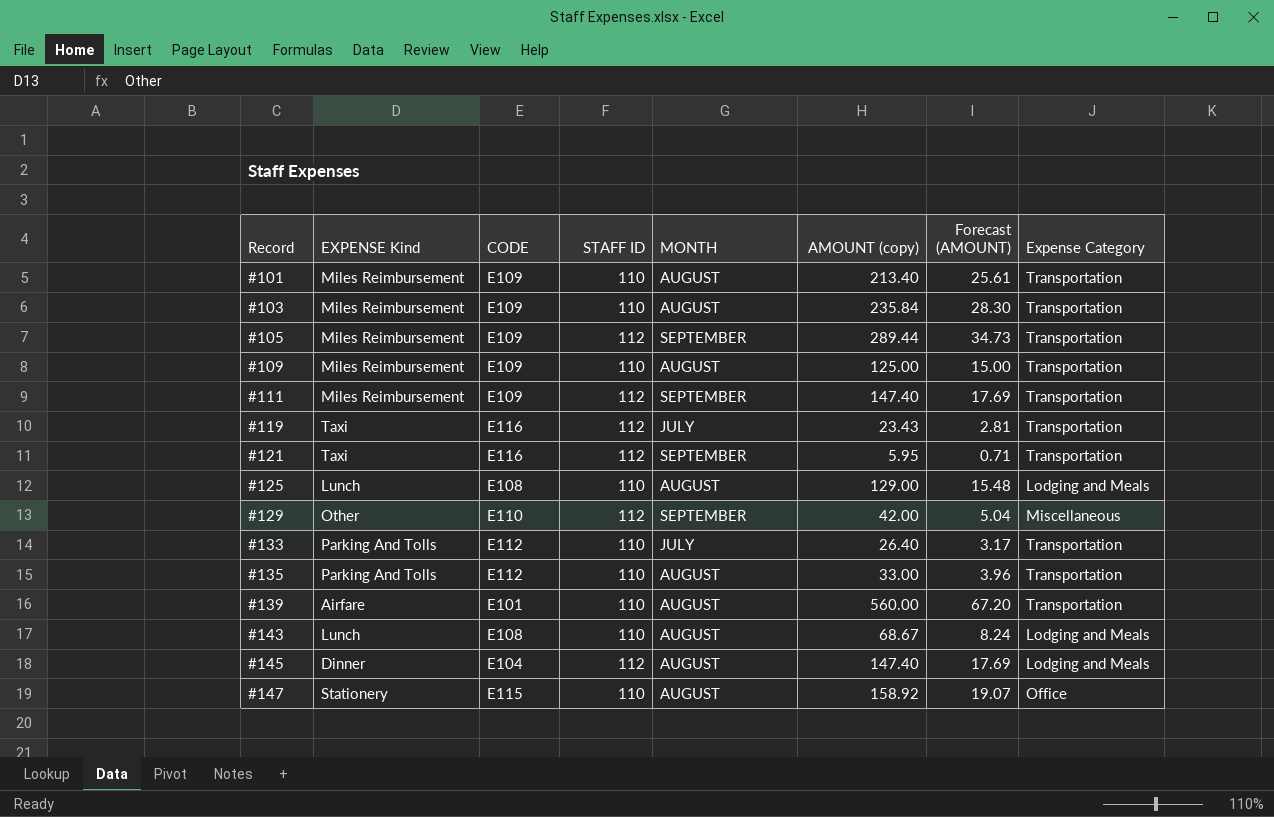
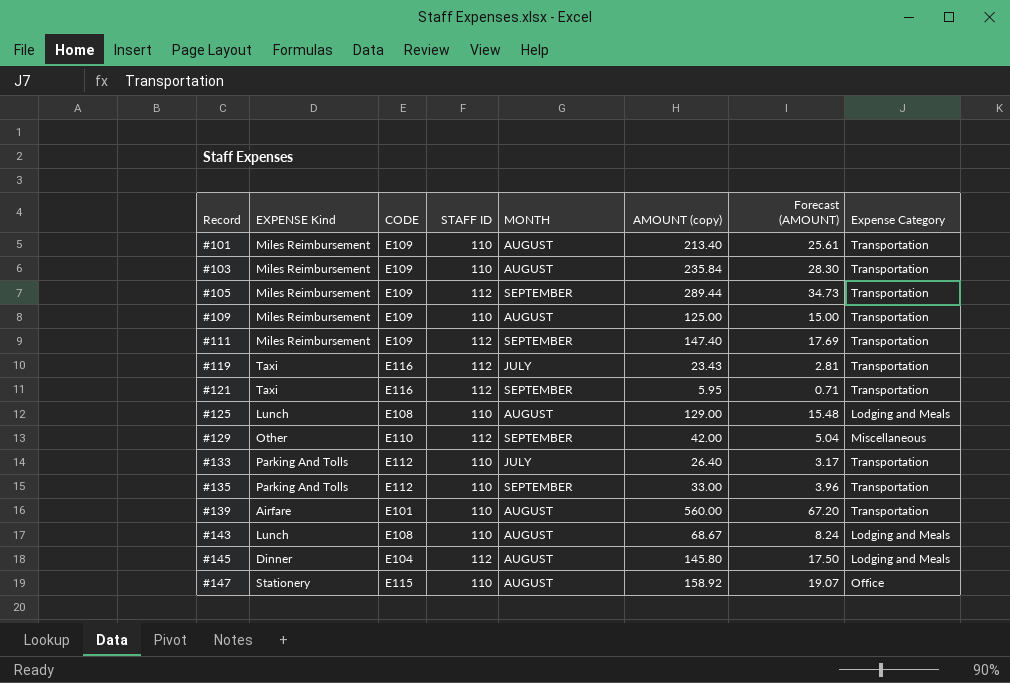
#135 | MONTH: AUGUST -> SEPTEMBER
#145 | AMOUNT (copy): 147.40 -> 145.80
#145 | Forecast (AMOUNT): 17.69 -> 17.50

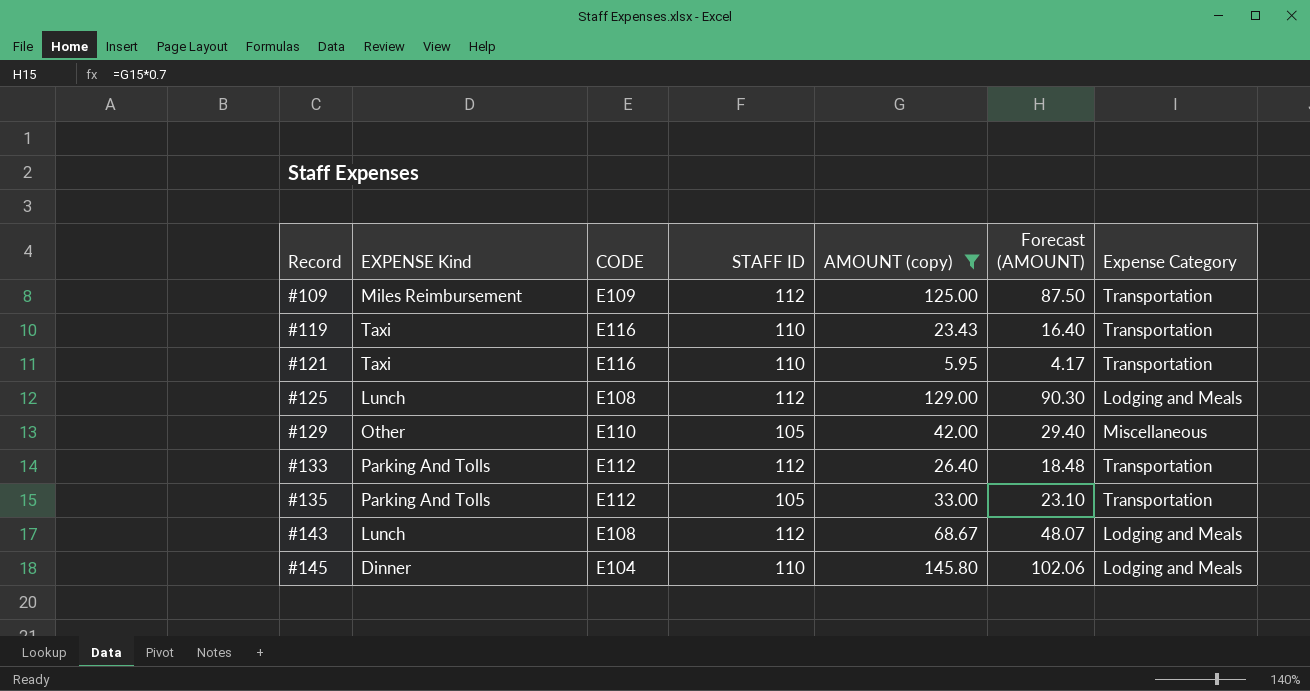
filter: none -> AMOUNT (copy) <= 145.80
column MONTH | position: 5 -> none
column Forecast (AMOUNT) | formula: [AMOUNT (copy)] * 0.12 -> [AMOUNT (copy)] * 0.7
#109 | STAFF ID: 110 -> 112
#119 | STAFF ID: 112 -> 110
#121 | STAFF ID: 112 -> 110
#125 | STAFF ID: 110 -> 112
#129 | STAFF ID: 112 -> 105
#133 | STAFF ID: 110 -> 112
#135 | STAFF ID: 110 -> 105
#143 | STAFF ID: 110 -> 112
#145 | STAFF ID: 112 -> 110

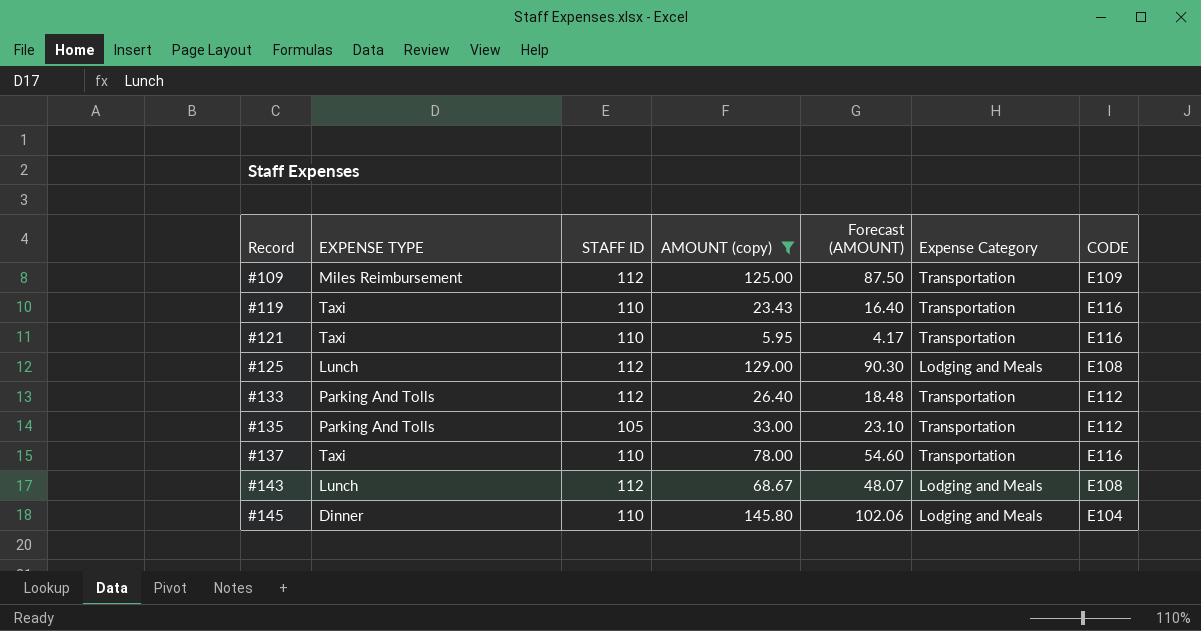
column name: EXPENSE Kind -> EXPENSE TYPE
column CODE | position: 3 -> 7
row #129: Other | E110 | 105 | 42.00 | 29.40 | Miscellaneous -> none
row #137: none -> Taxi | 110 | 78.00 | 54.60 | Transportation | E116

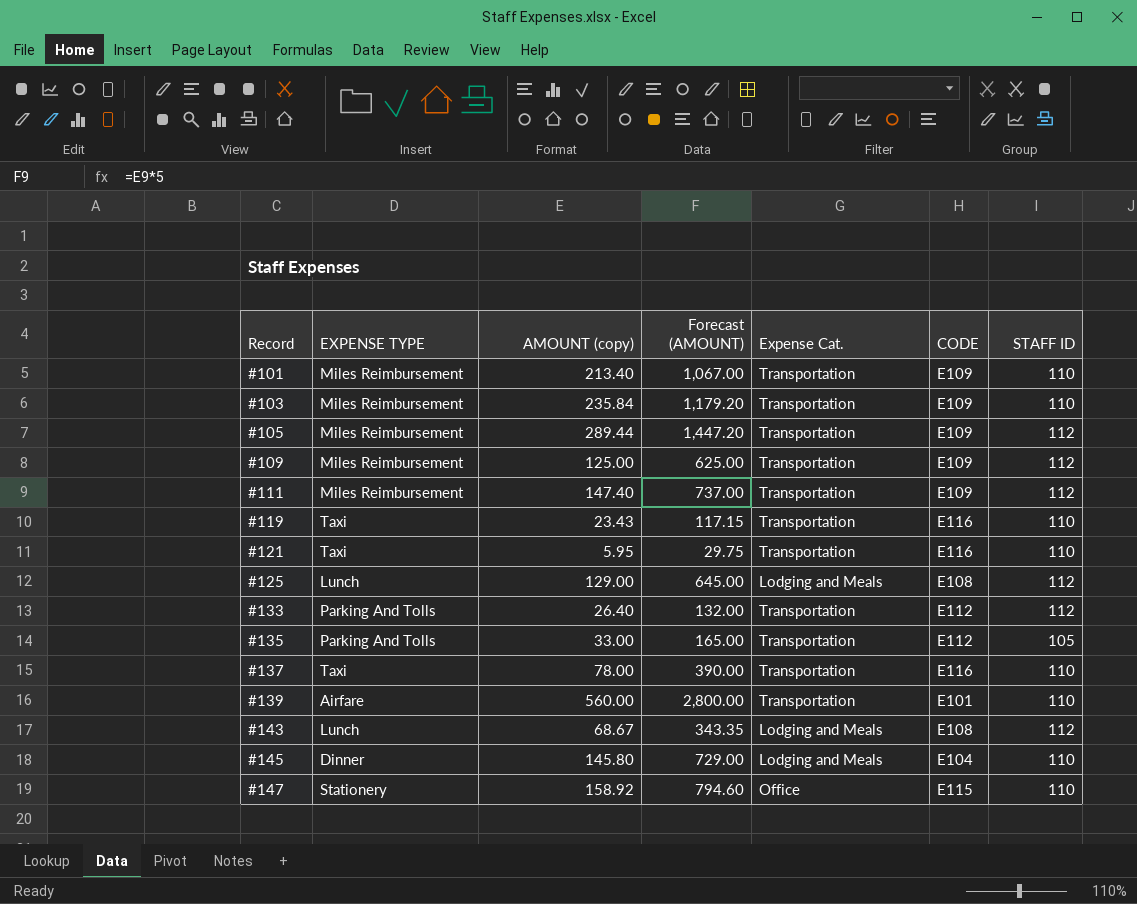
filter: AMOUNT (copy) <= 145.80 -> none
column Forecast (AMOUNT) | formula: [AMOUNT (copy)] * 0.7 -> [AMOUNT (copy)] * 5
column name: Expense Category -> Expense Cat.
column STAFF ID | position: 3 -> 7

